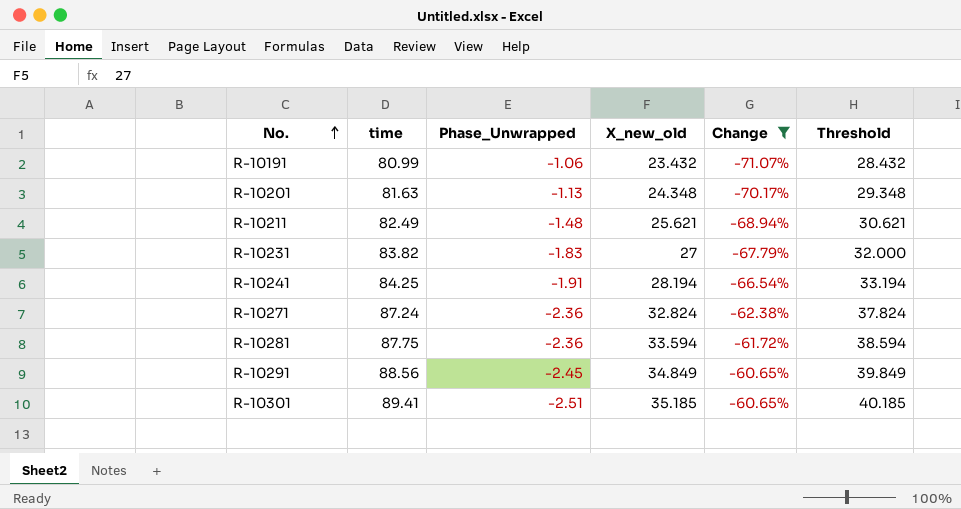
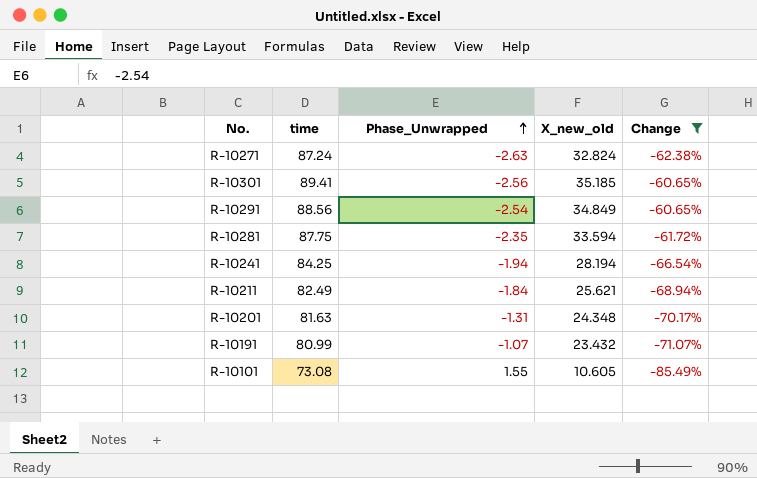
row order: No. ascending -> Phase_Unwrapped ascending
column Threshold | formula: [X_new_old] + 5 -> none
row R-10231: 83.82 | -1.83 | 27 | -67.79% | 32.000 -> none
R-10271 | Phase_Unwrapped: -2.36 -> -2.63
R-10301 | Phase_Unwrapped: -2.51 -> -2.56
R-10291 | Phase_Unwrapped: -2.45 -> -2.54
R-10281 | Phase_Unwrapped: -2.36 -> -2.35
R-10241 | Phase_Unwrapped: -1.91 -> -1.94
R-10211 | Phase_Unwrapped: -1.48 -> -1.84
R-10201 | Phase_Unwrapped: -1.13 -> -1.31
R-10191 | Phase_Unwrapped: -1.06 -> -1.07
row R-10101: none -> 73.08 | 1.55 | 10.605 | -85.49%

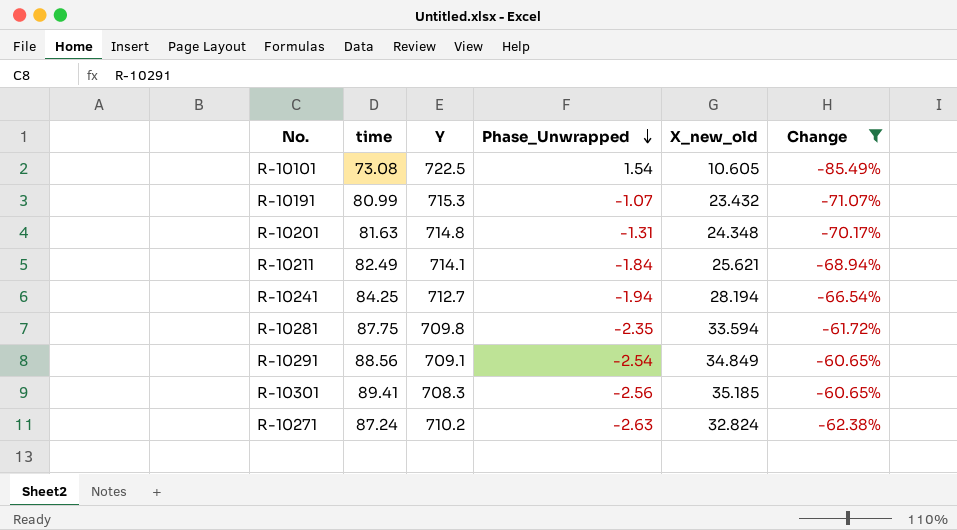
row order: Phase_Unwrapped ascending -> Phase_Unwrapped descending
column Y | position: none -> 3
R-10101 | Phase_Unwrapped: 1.55 -> 1.54

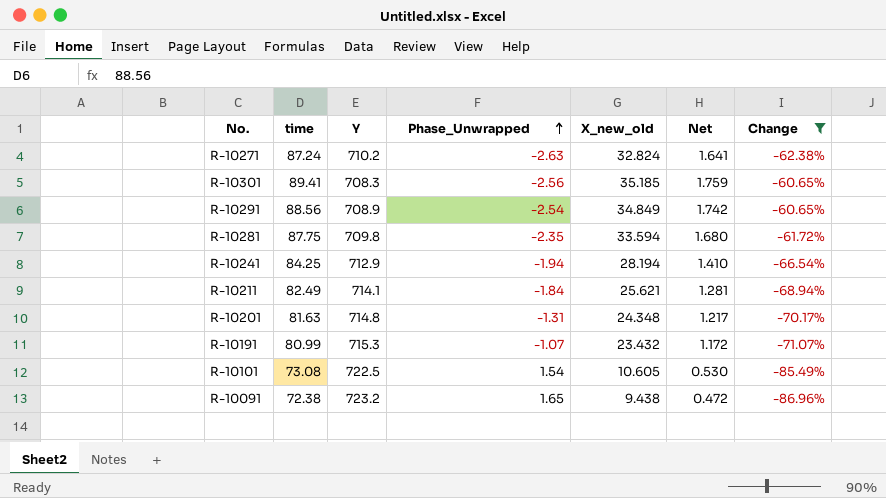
row order: Phase_Unwrapped descending -> Phase_Unwrapped ascending
column Net | formula: none -> [X_new_old] * 0.05
R-10291 | Y: 709.1 -> 708.9
R-10241 | Y: 712.7 -> 712.9
row R-10091: none -> 72.38 | 723.2 | 1.65 | 9.438 | 0.472 | -86.96%

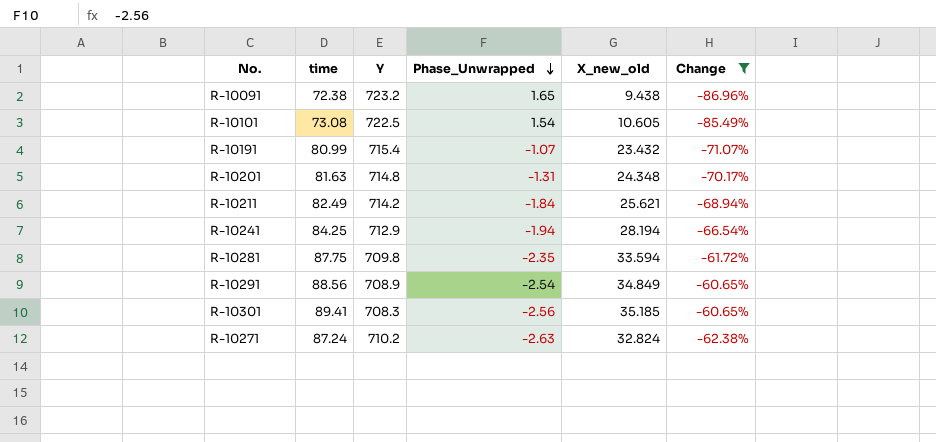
row order: Phase_Unwrapped ascending -> Phase_Unwrapped descending
column Net | formula: [X_new_old] * 0.05 -> none
R-10191 | Y: 715.3 -> 715.4
R-10211 | Y: 714.1 -> 714.2

